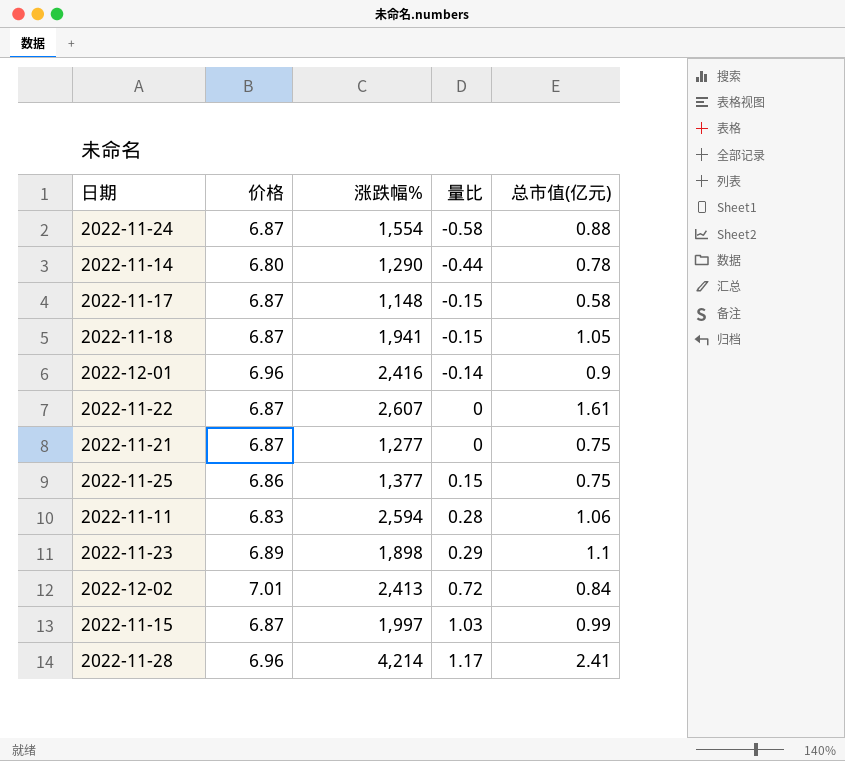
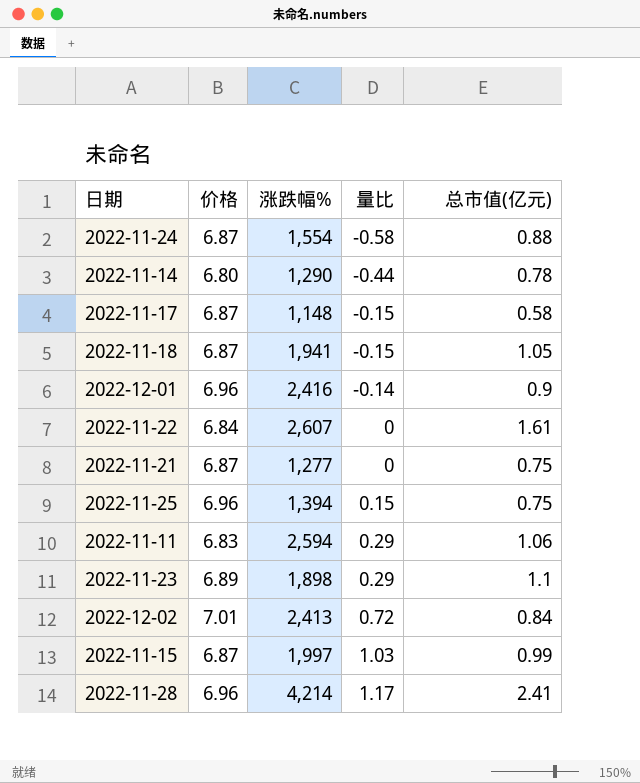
2022-11-22 | 价格: 6.87 -> 6.84
2022-11-25 | 价格: 6.86 -> 6.96
2022-11-25 | 涨跌幅%: 1,377 -> 1,394
2022-11-11 | 量比: 0.28 -> 0.29

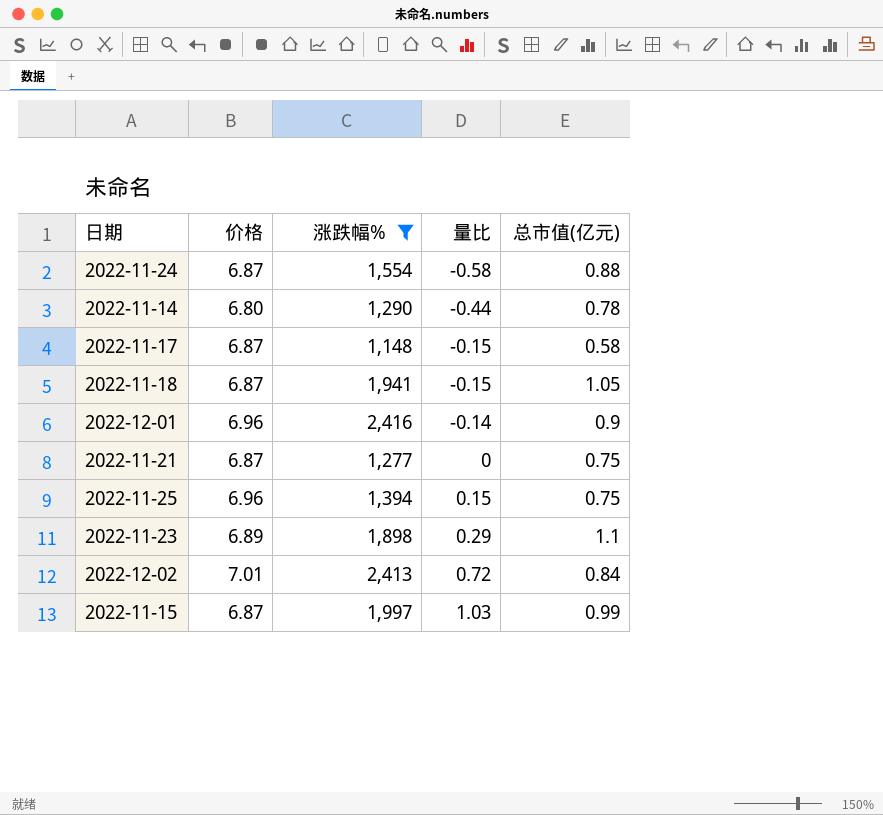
filter: none -> 涨跌幅% <= 2,416

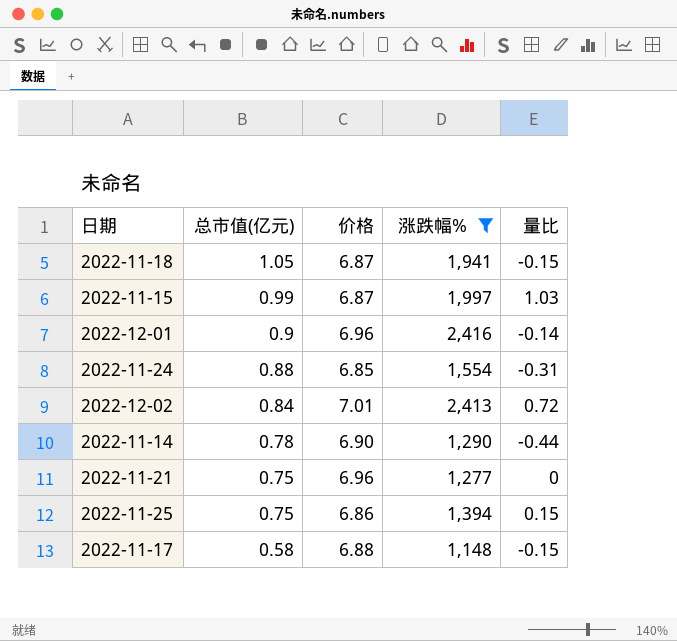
row order: 量比 ascending -> 总市值(亿元) descending
column 总市值(亿元) | position: 5 -> 2
row 2022-11-23: 6.89 | 1,898 | 0.29 | 1.1 -> none
2022-11-24 | 价格: 6.87 -> 6.85
2022-11-24 | 量比: -0.58 -> -0.31
2022-11-14 | 价格: 6.80 -> 6.90
2022-11-21 | 价格: 6.87 -> 6.96
2022-11-25 | 价格: 6.96 -> 6.86
2022-11-17 | 价格: 6.87 -> 6.88

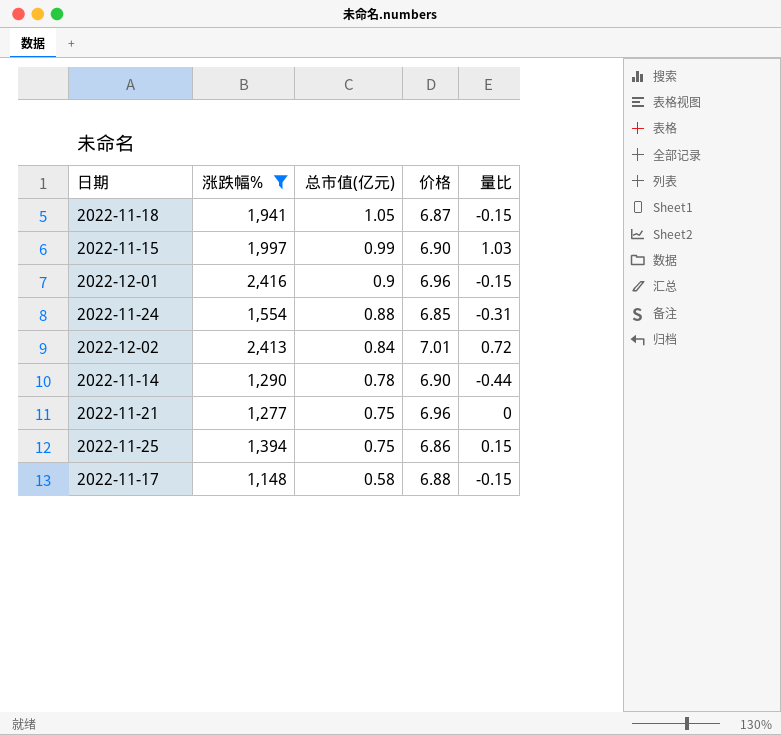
column 涨跌幅% | position: 4 -> 2
2022-11-15 | 价格: 6.87 -> 6.90
2022-12-01 | 量比: -0.14 -> -0.15

